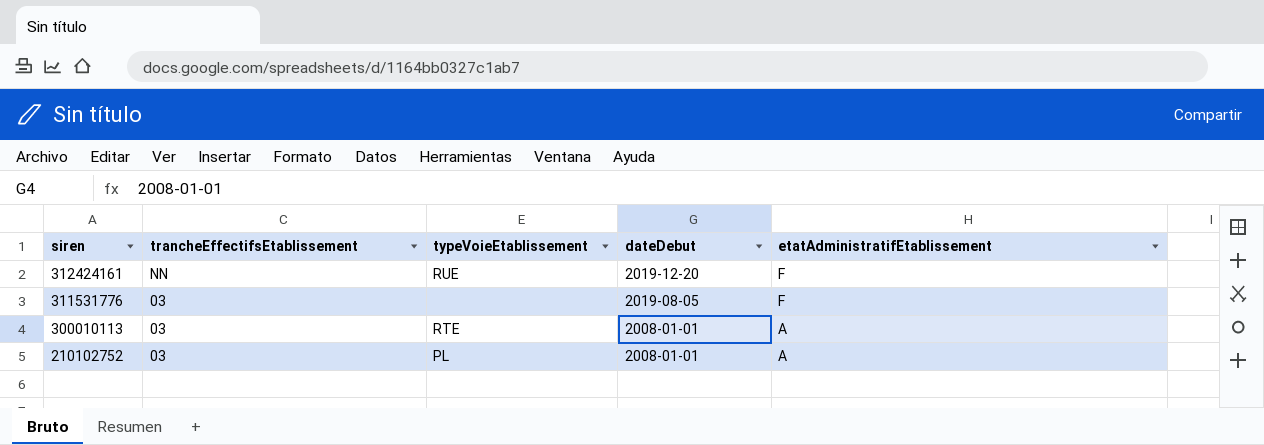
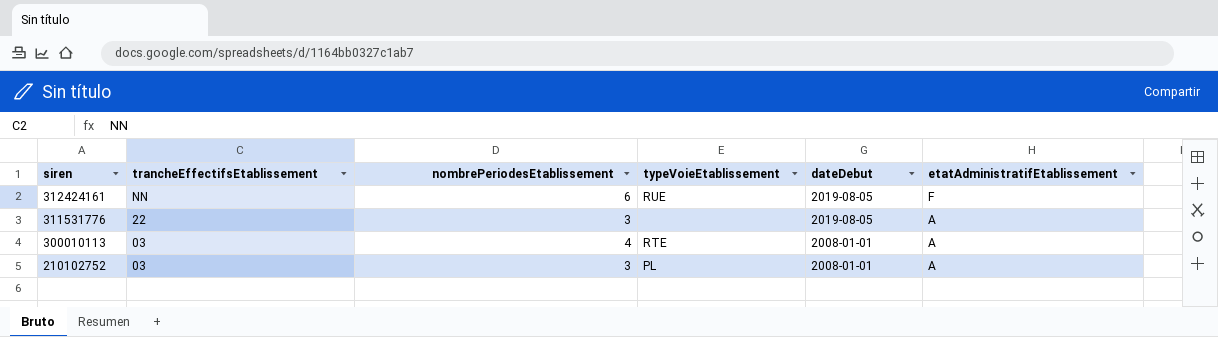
column nombrePeriodesEtablissement | position: none -> 3
312424161 | dateDebut: 2019-12-20 -> 2019-08-05
311531776 | trancheEffectifsEtablissement: 03 -> 22
311531776 | etatAdministratifEtablissement: F -> A

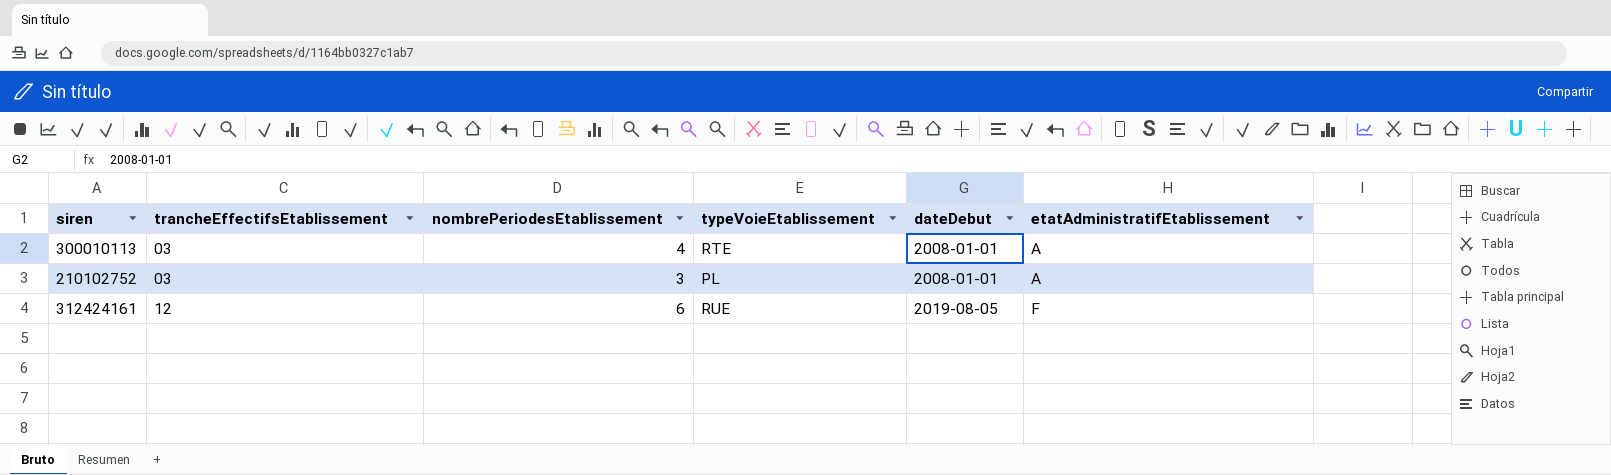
row order: siren descending -> trancheEffectifsEtablissement ascending
row 311531776: 22 | 3 | none | 2019-08-05 | A -> none
312424161 | trancheEffectifsEtablissement: NN -> 12

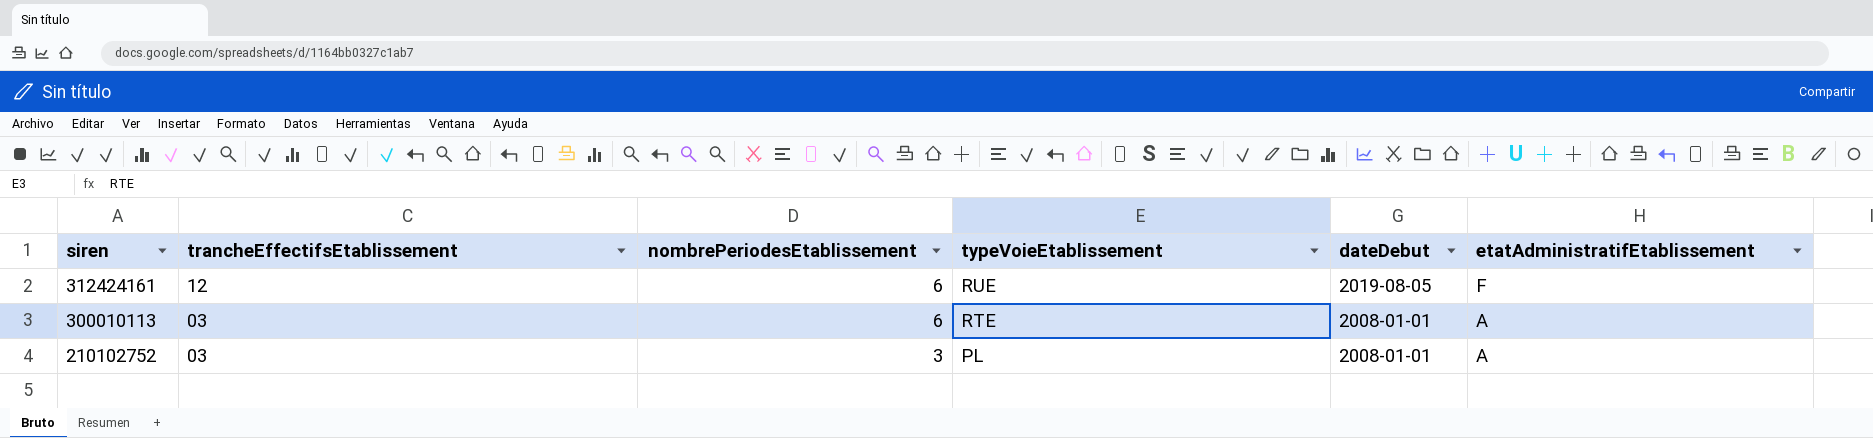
row order: trancheEffectifsEtablissement ascending -> siren descending
300010113 | nombrePeriodesEtablissement: 4 -> 6

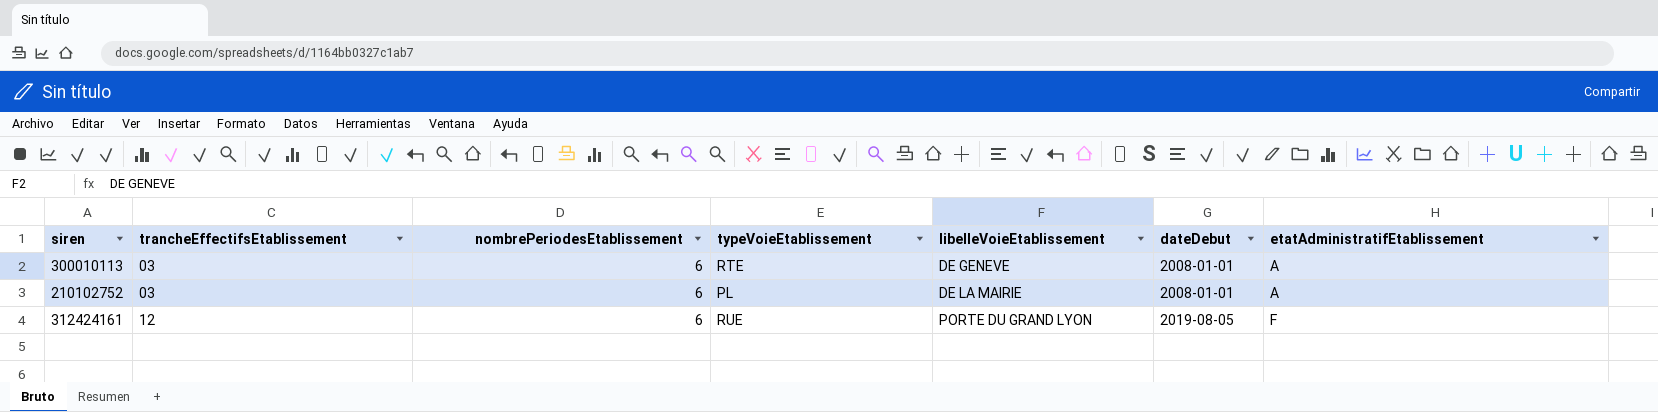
row order: siren descending -> trancheEffectifsEtablissement ascending
column libelleVoieEtablissement | position: none -> 5
210102752 | nombrePeriodesEtablissement: 3 -> 6

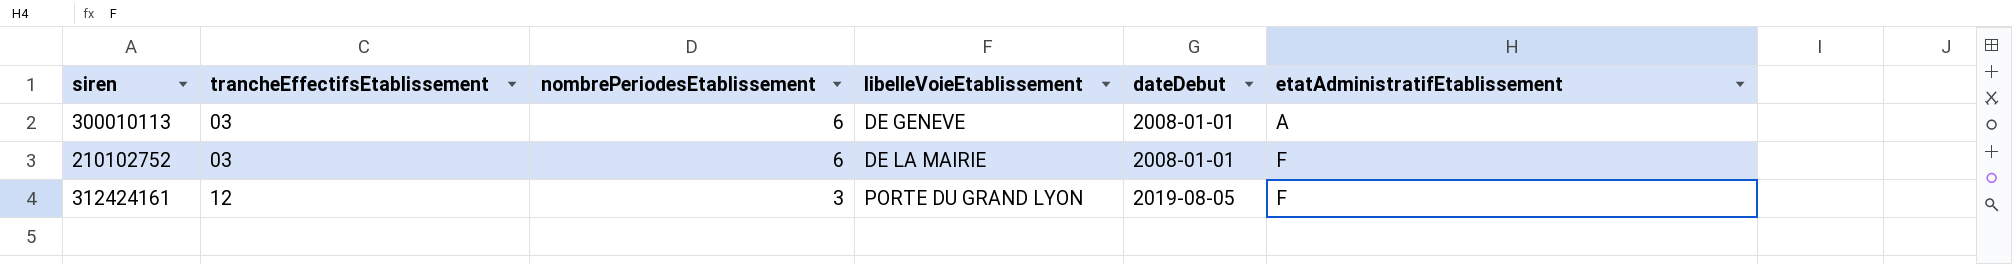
column typeVoieEtablissement | position: 4 -> none
210102752 | etatAdministratifEtablissement: A -> F
312424161 | nombrePeriodesEtablissement: 6 -> 3

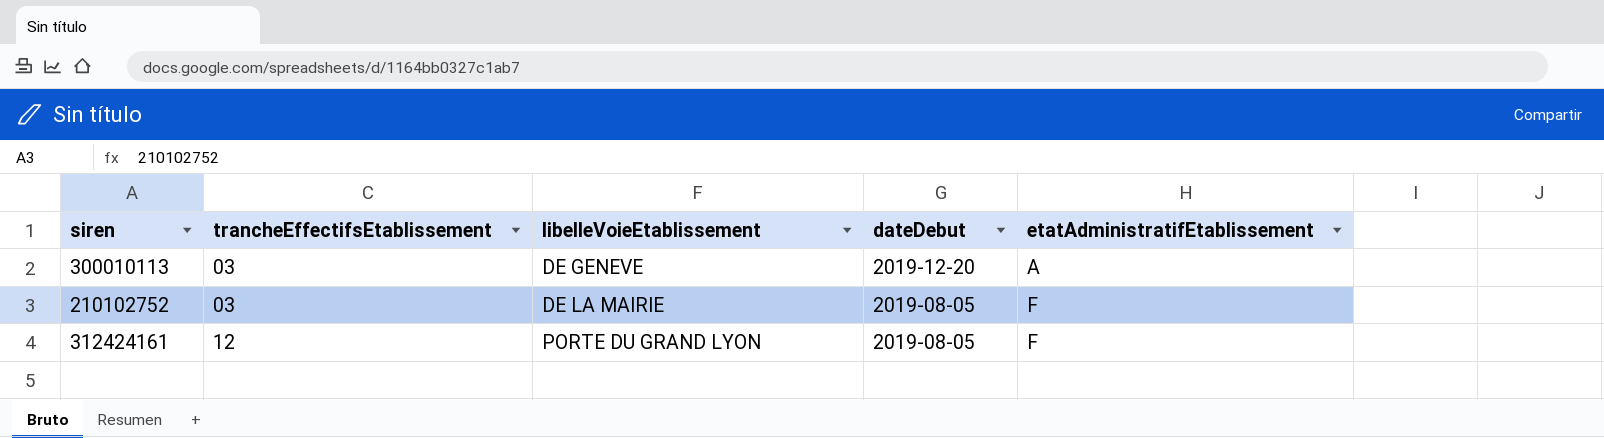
column nombrePeriodesEtablissement | position: 3 -> none
300010113 | dateDebut: 2008-01-01 -> 2019-12-20
210102752 | dateDebut: 2008-01-01 -> 2019-08-05

